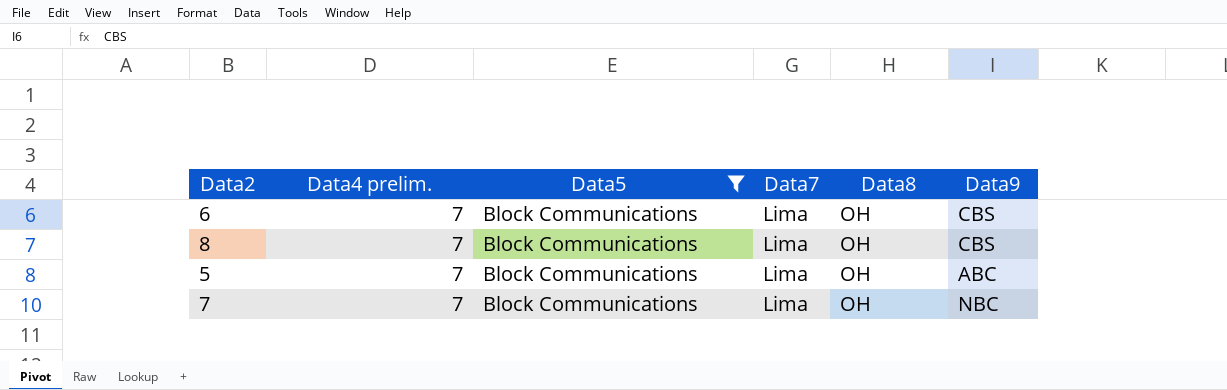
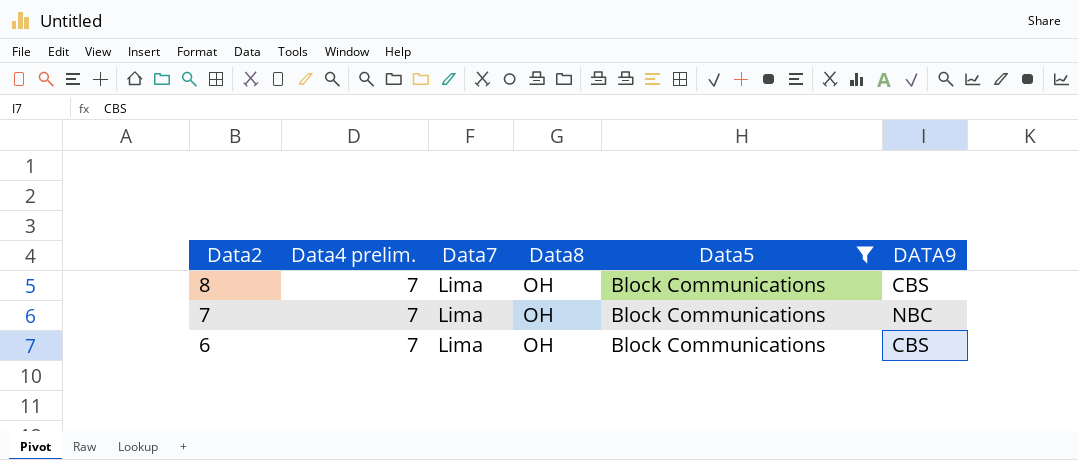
row order: none -> Data2 descending
column Data5 | position: 3 -> 5
column name: Data9 -> DATA9
row 5: 7 | Block Communications | Lima | OH | ABC -> none

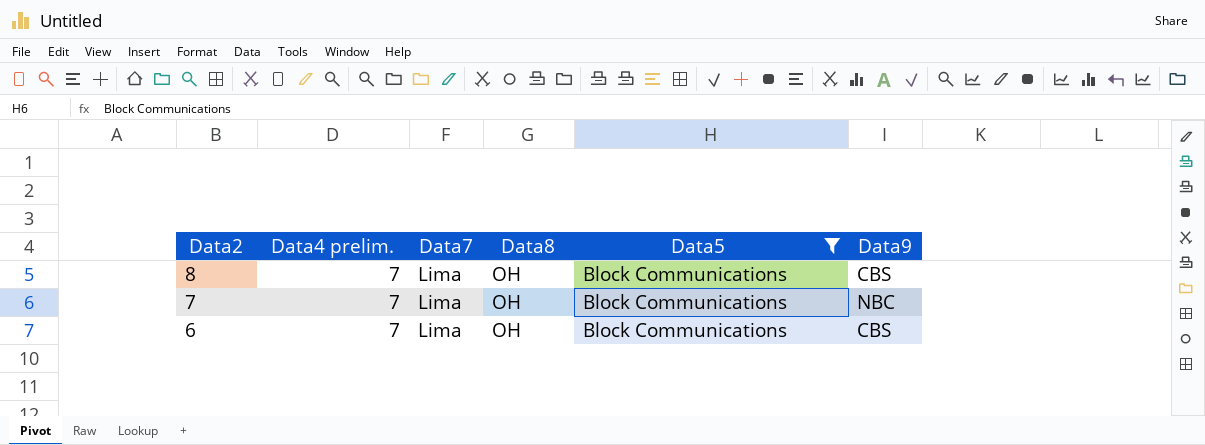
column name: DATA9 -> Data9

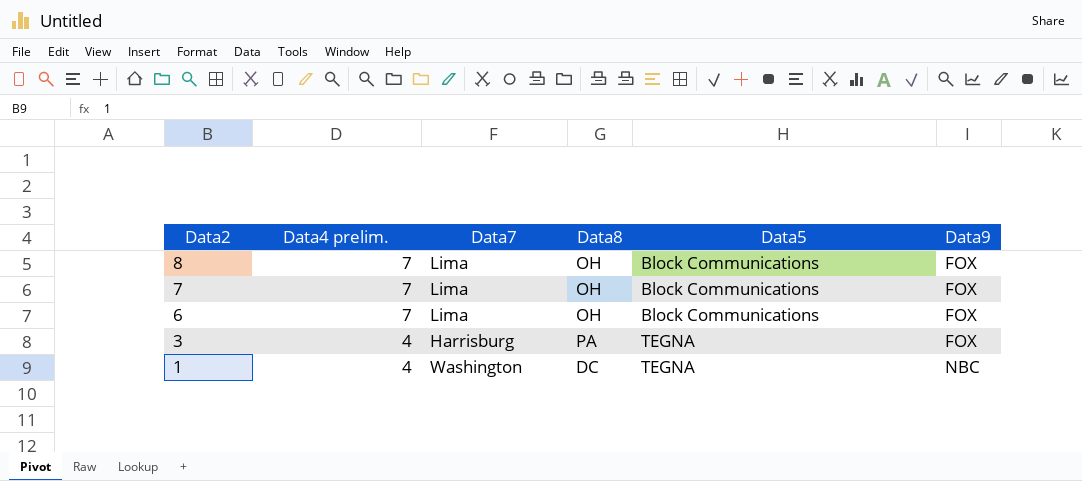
filter: Data5 = Block Communications -> none
8 | Data9: CBS -> FOX
7 | Data9: NBC -> FOX
6 | Data9: CBS -> FOX

